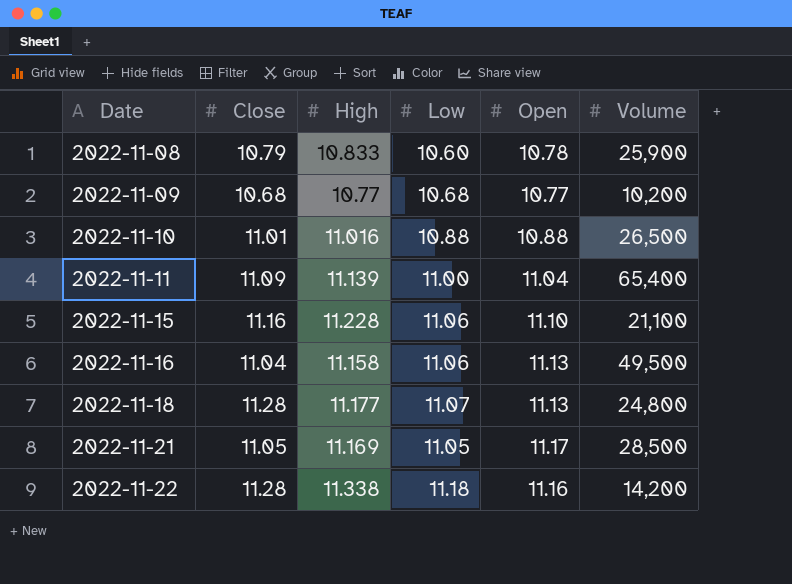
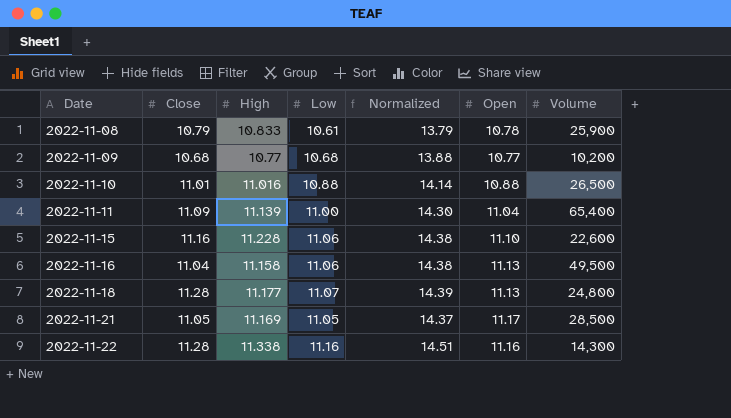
column Normalized | formula: none -> [Low] * 1.3
2022-11-08 | Low: 10.60 -> 10.61
2022-11-15 | Volume: 21,100 -> 22,600
2022-11-22 | Low: 11.18 -> 11.16
2022-11-22 | Volume: 14,200 -> 14,300

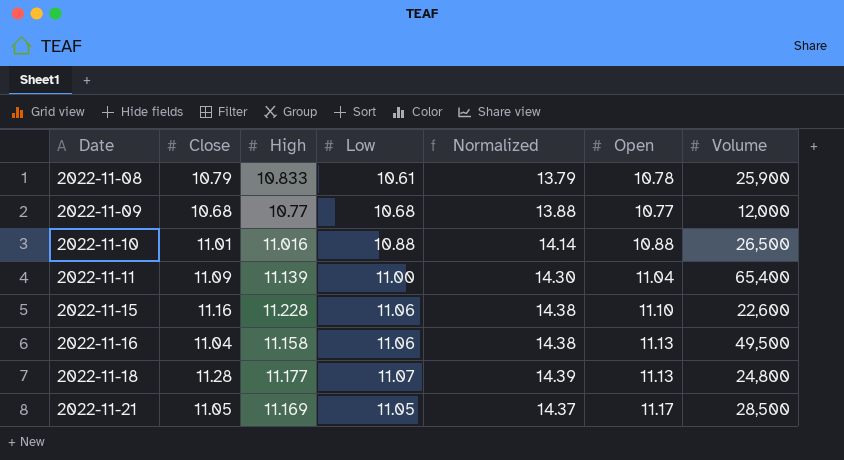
row 2022-11-22: 11.28 | 11.338 | 11.16 | 14.51 | 11.16 | 14,300 -> none
2022-11-09 | Volume: 10,200 -> 12,000

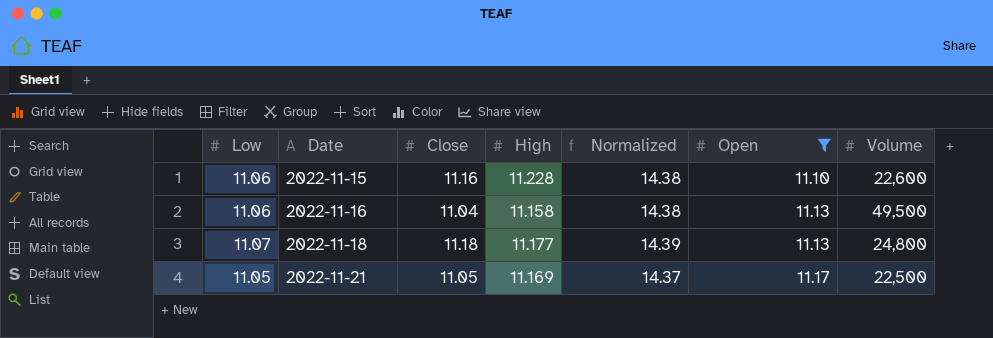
filter: none -> Open >= 11.10
column Low | position: 4 -> 1
2022-11-18 | Close: 11.28 -> 11.18
2022-11-21 | Volume: 28,500 -> 22,500

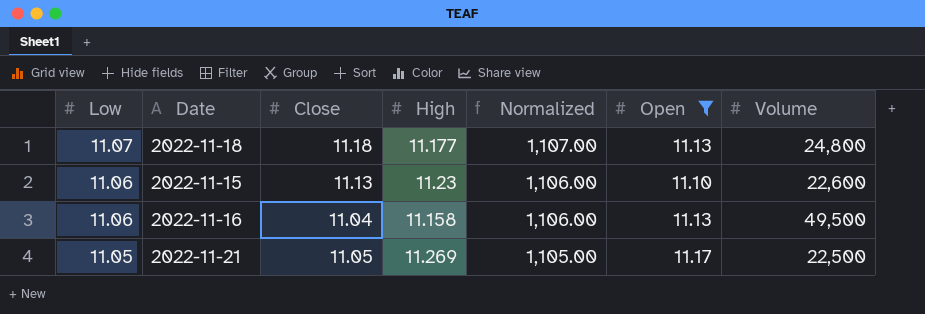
row order: Date ascending -> Low descending
column Normalized | formula: [Low] * 1.3 -> [Low] * 100
2022-11-15 | Close: 11.16 -> 11.13
2022-11-15 | High: 11.228 -> 11.23
2022-11-21 | High: 11.169 -> 11.269

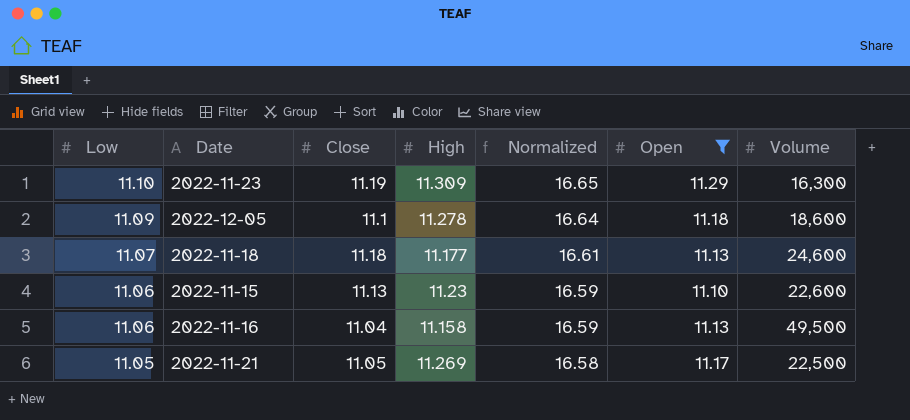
column Normalized | formula: [Low] * 100 -> [Low] * 1.5
row 2022-11-23: none -> 11.10 | 11.19 | 11.309 | 16.65 | 11.29 | 16,300
row 2022-12-05: none -> 11.09 | 11.1 | 11.278 | 16.64 | 11.18 | 18,600
2022-11-18 | Volume: 24,800 -> 24,600

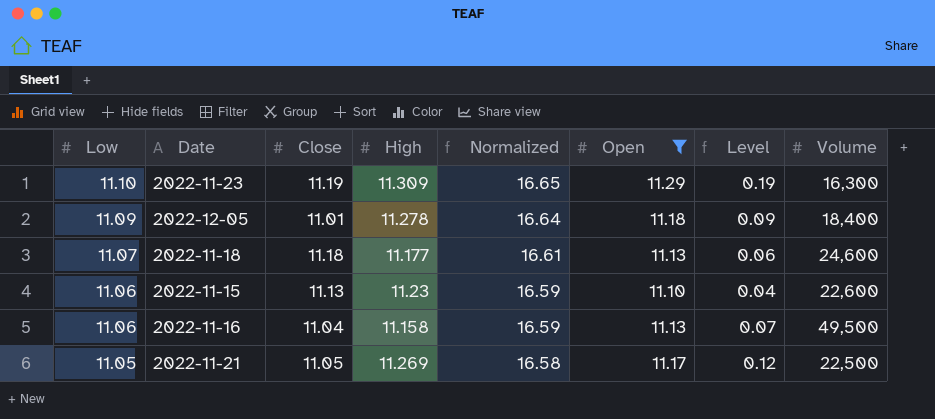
column Level | formula: none -> [Open] - [Low]
2022-12-05 | Close: 11.1 -> 11.01
2022-12-05 | Volume: 18,600 -> 18,400

